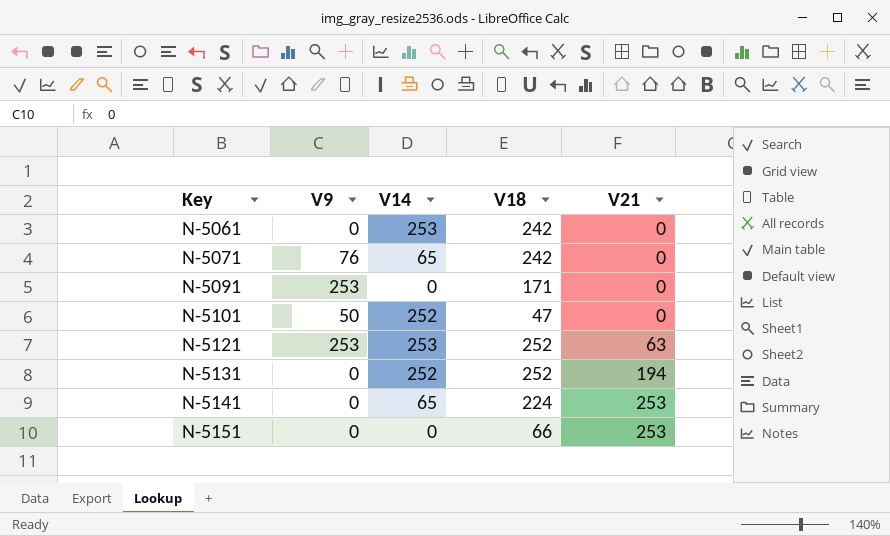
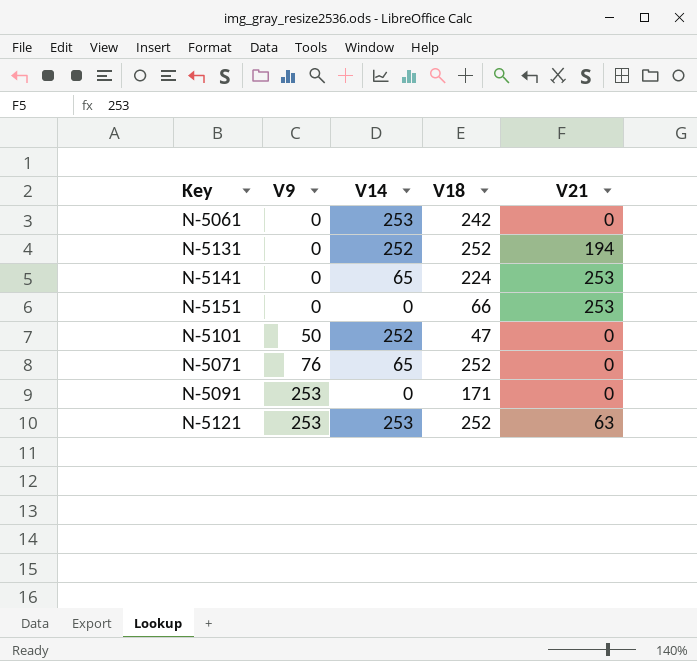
row order: Key ascending -> V9 ascending
N-5071 | V18: 242 -> 252

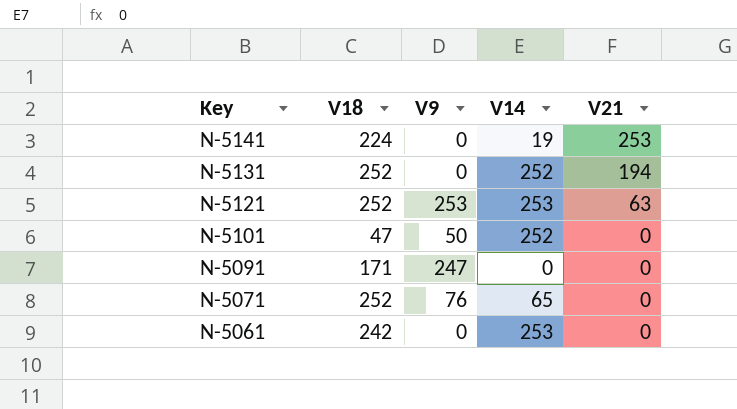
row order: V9 ascending -> Key descending
column V18 | position: 4 -> 2
row N-5151: 0 | 0 | 66 | 253 -> none
N-5141 | V14: 65 -> 19
N-5091 | V9: 253 -> 247

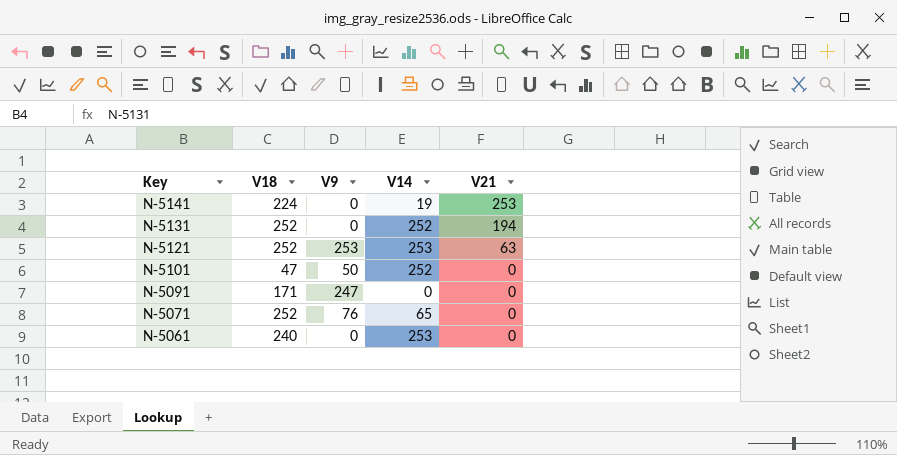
N-5061 | V18: 242 -> 240

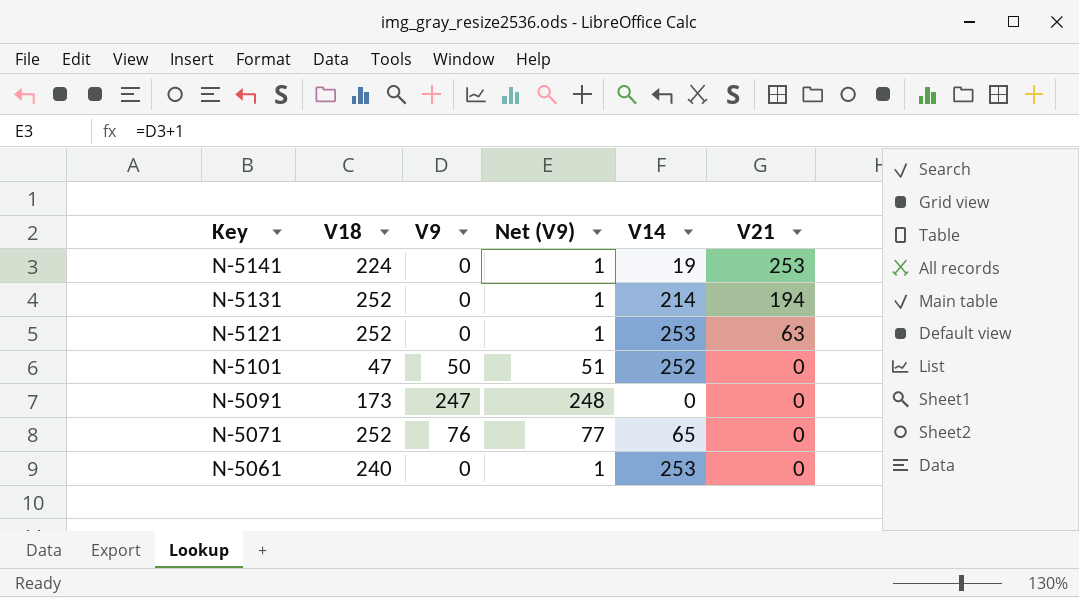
column Net (V9) | formula: none -> [V9] + 1
N-5131 | V14: 252 -> 214
N-5121 | V9: 253 -> 0
N-5091 | V18: 171 -> 173

